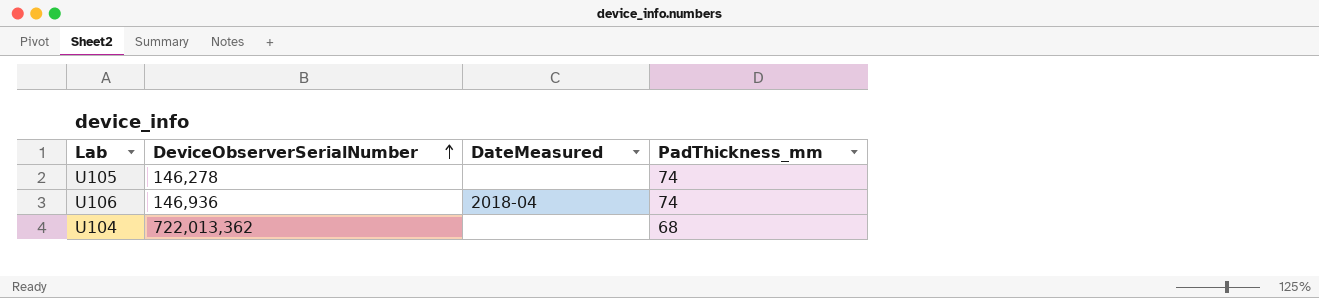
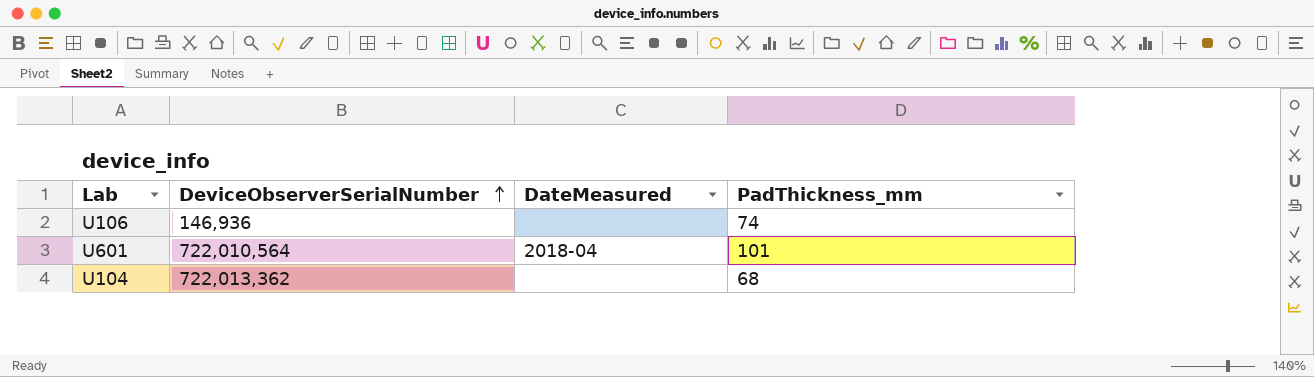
row U105: 146,278 | none | 74 -> none
U106 | DateMeasured: 2018-04 -> none
row U601: none -> 722,010,564 | 2018-04 | 101

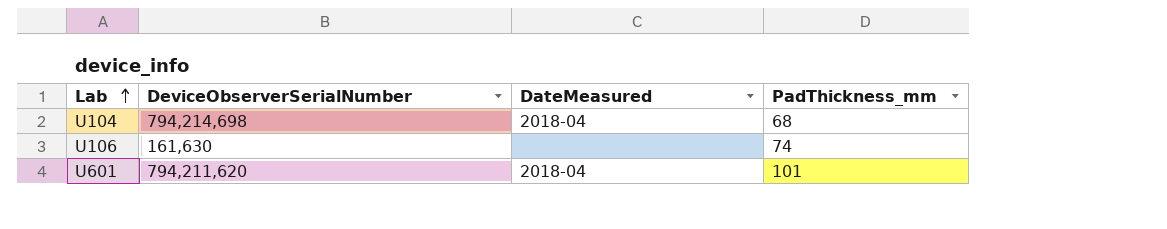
row order: DeviceObserverSerialNumber ascending -> Lab ascending
U104 | DeviceObserverSerialNumber: 722,013,362 -> 794,214,698
U104 | DateMeasured: none -> 2018-04
U106 | DeviceObserverSerialNumber: 146,936 -> 161,630
U601 | DeviceObserverSerialNumber: 722,010,564 -> 794,211,620

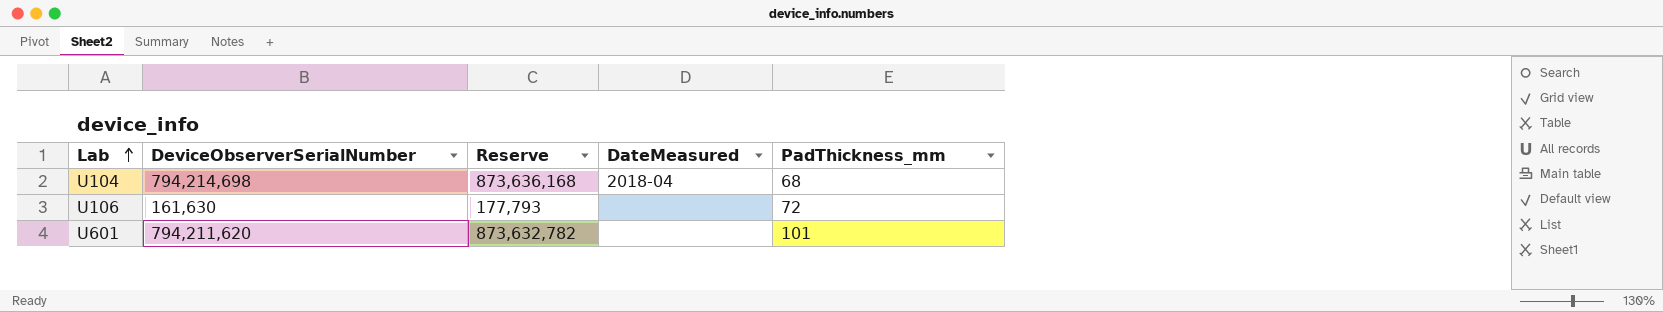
column Reserve | formula: none -> [DeviceObserverSerialNumber] * 1.1
U106 | PadThickness_mm: 74 -> 72
U601 | DateMeasured: 2018-04 -> none

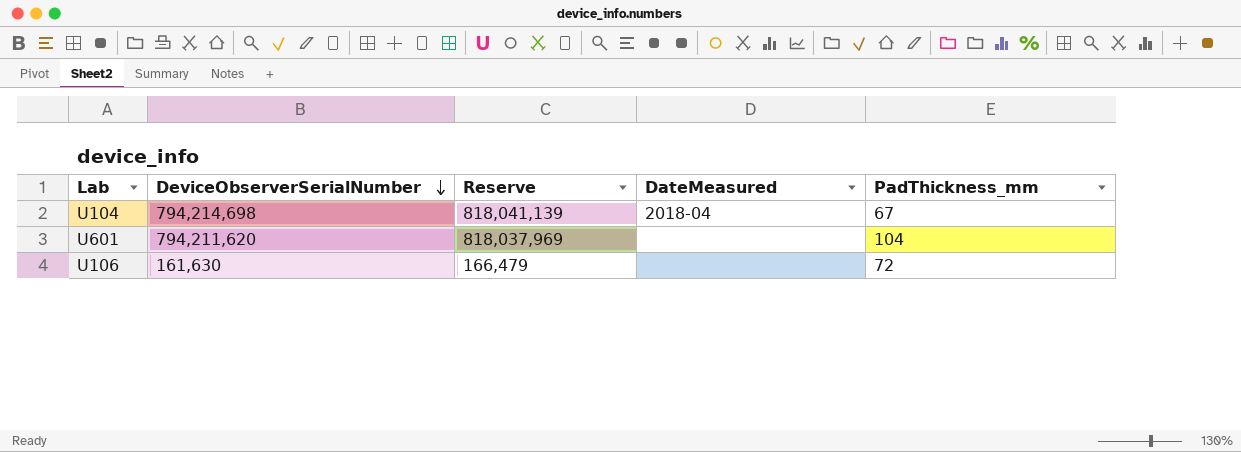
row order: Lab ascending -> DeviceObserverSerialNumber descending
column Reserve | formula: [DeviceObserverSerialNumber] * 1.1 -> [DeviceObserverSerialNumber] * 1.03
U104 | PadThickness_mm: 68 -> 67
U601 | PadThickness_mm: 101 -> 104

